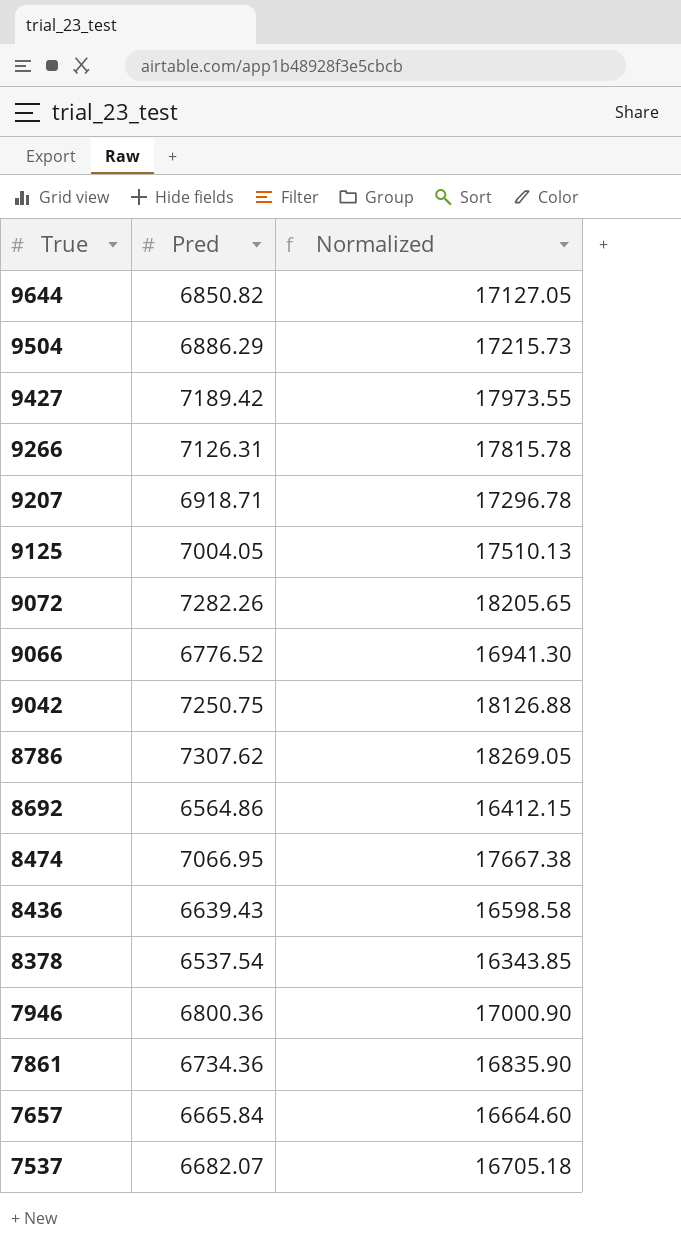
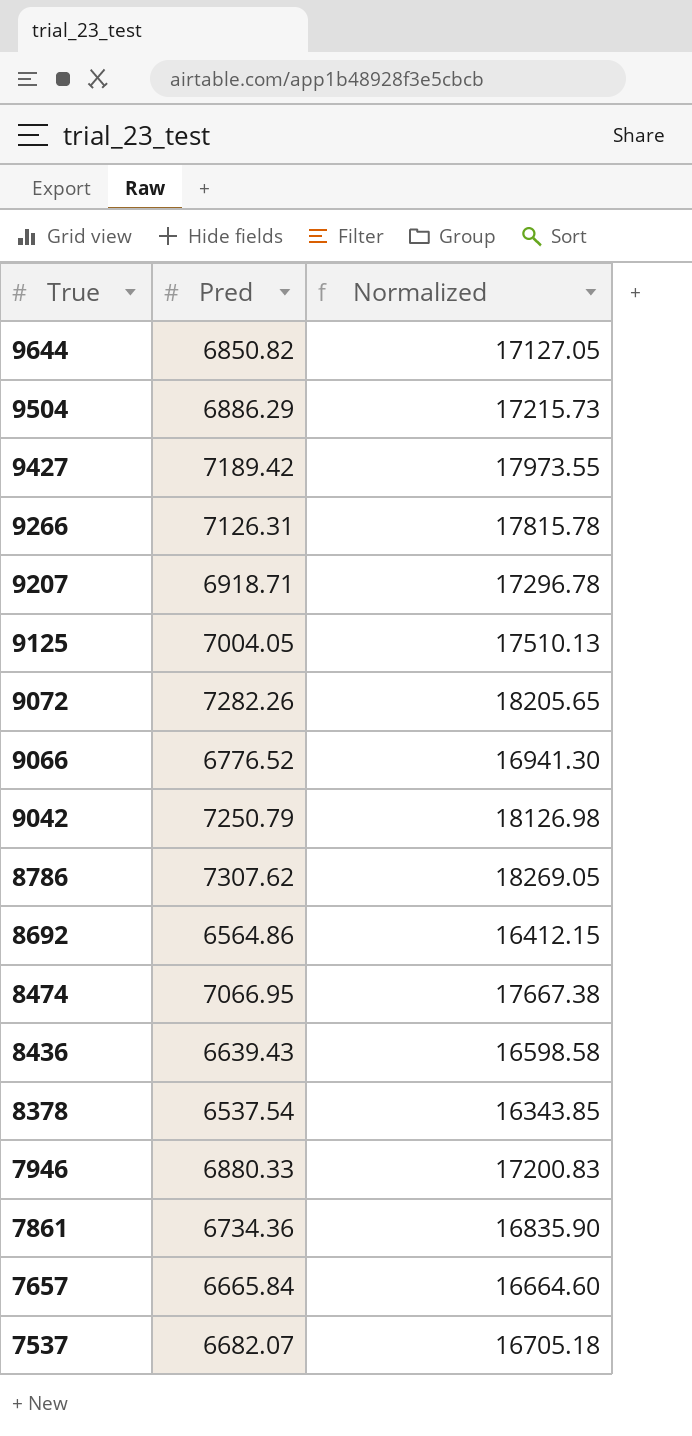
9042 | Pred: 7250.75 -> 7250.79
9042 | Normalized: 18126.88 -> 18126.98
7946 | Pred: 6800.36 -> 6880.33
7946 | Normalized: 17000.90 -> 17200.83

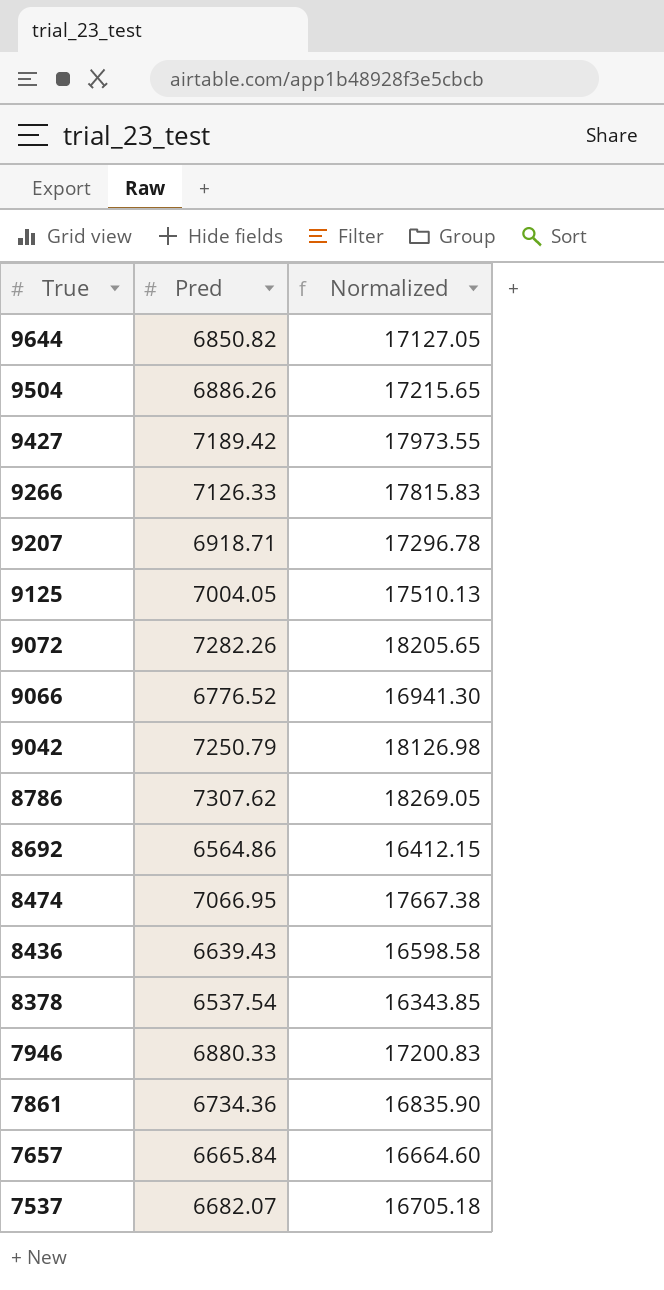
9504 | Pred: 6886.29 -> 6886.26
9504 | Normalized: 17215.73 -> 17215.65
9266 | Pred: 7126.31 -> 7126.33
9266 | Normalized: 17815.78 -> 17815.83

